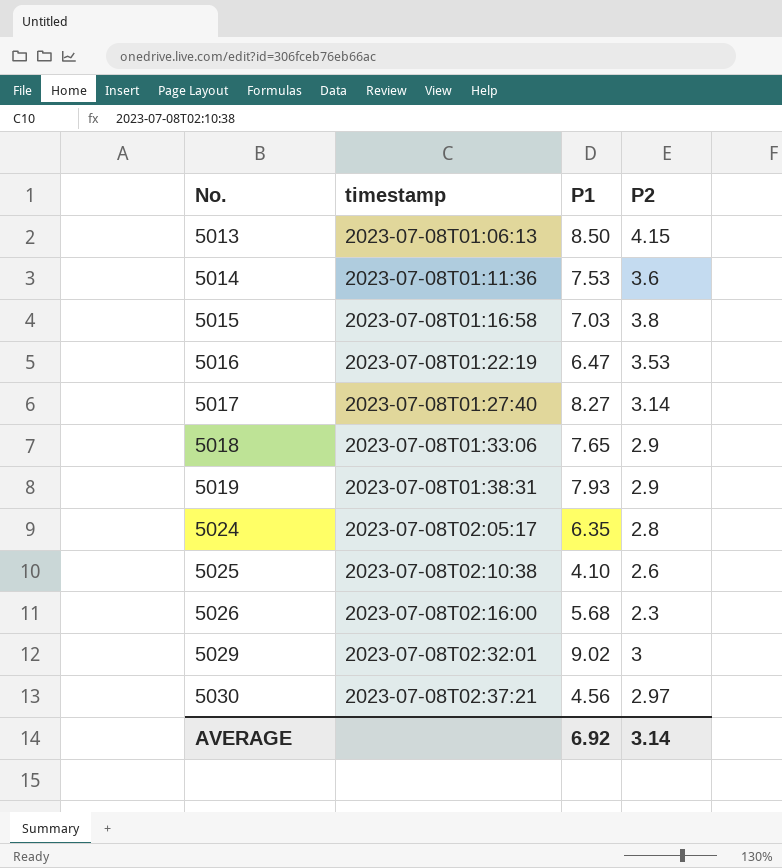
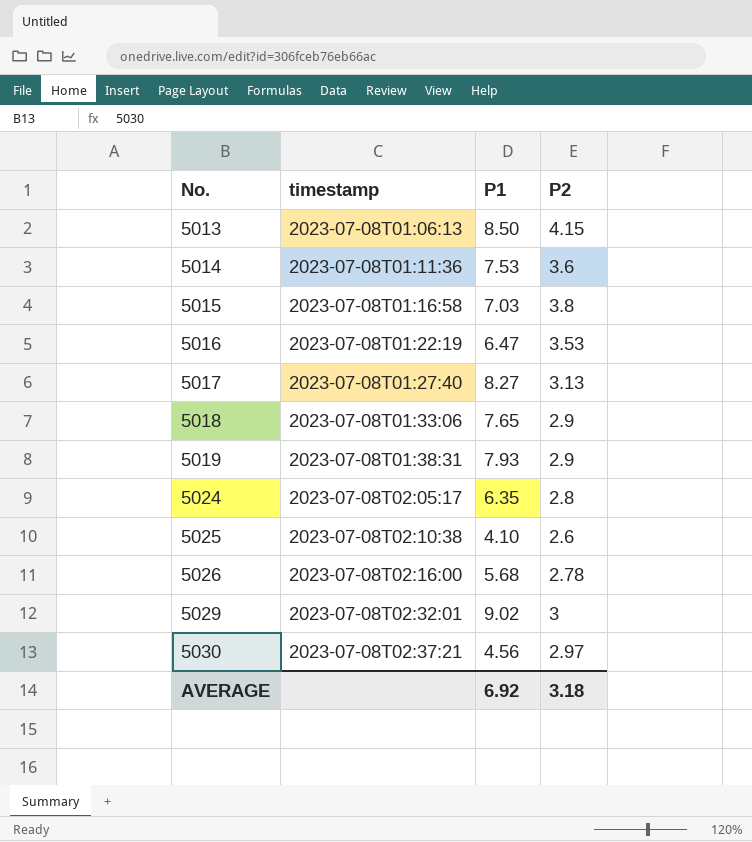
5017 | P2: 3.14 -> 3.13
5026 | P2: 2.3 -> 2.78
AVERAGE | P2: 3.14 -> 3.18

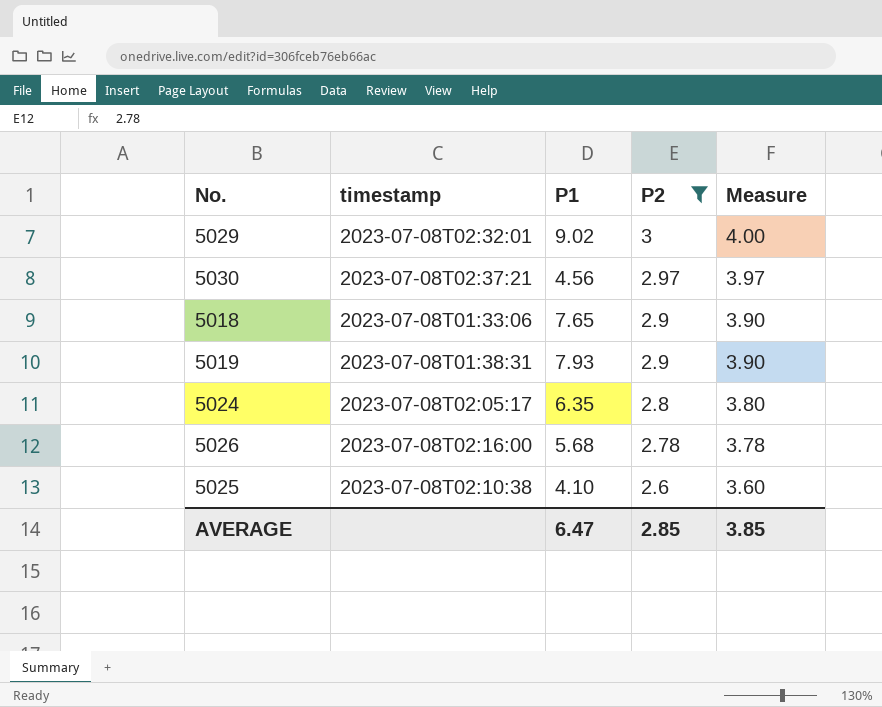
filter: none -> P2 <= 3
row order: No. ascending -> P2 descending
column Measure | formula: none -> [P2] + 1
AVERAGE | P1: 6.92 -> 6.47
AVERAGE | P2: 3.18 -> 2.85

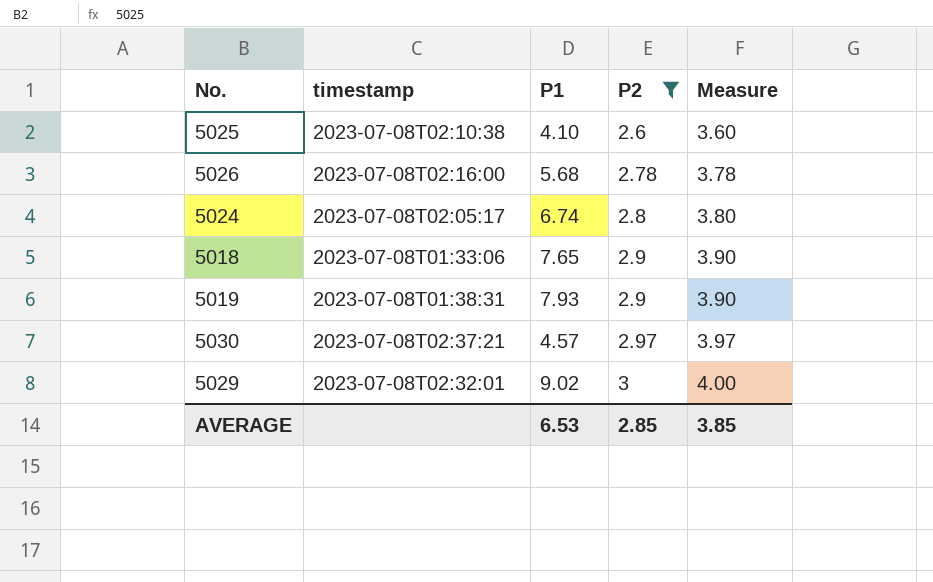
row order: P2 descending -> P2 ascending
5024 | P1: 6.35 -> 6.74
5030 | P1: 4.56 -> 4.57
AVERAGE | P1: 6.47 -> 6.53

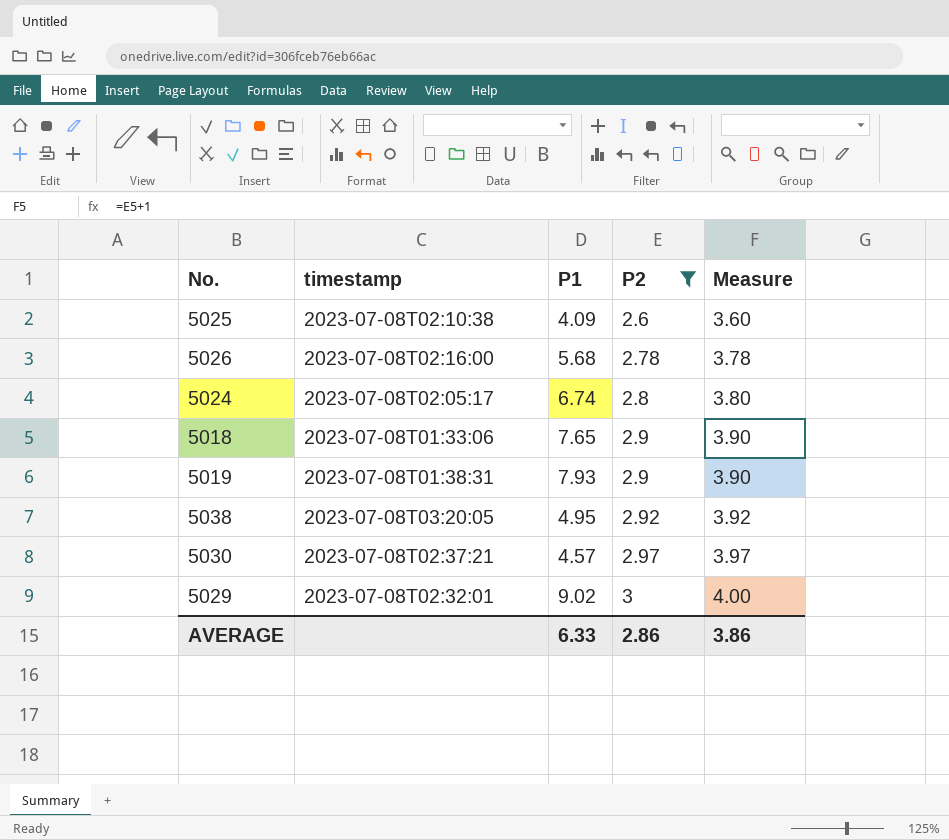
5025 | P1: 4.10 -> 4.09
row 5038: none -> 2023-07-08T03:20:05 | 4.95 | 2.92 | 3.92
AVERAGE | P1: 6.53 -> 6.33
AVERAGE | P2: 2.85 -> 2.86
AVERAGE | Measure: 3.85 -> 3.86

